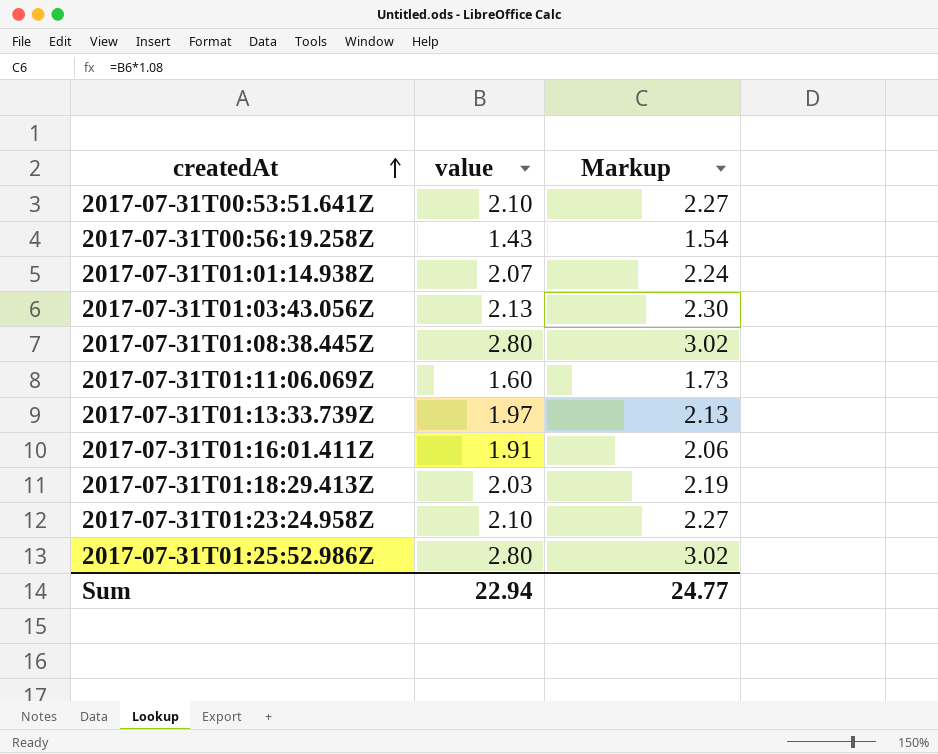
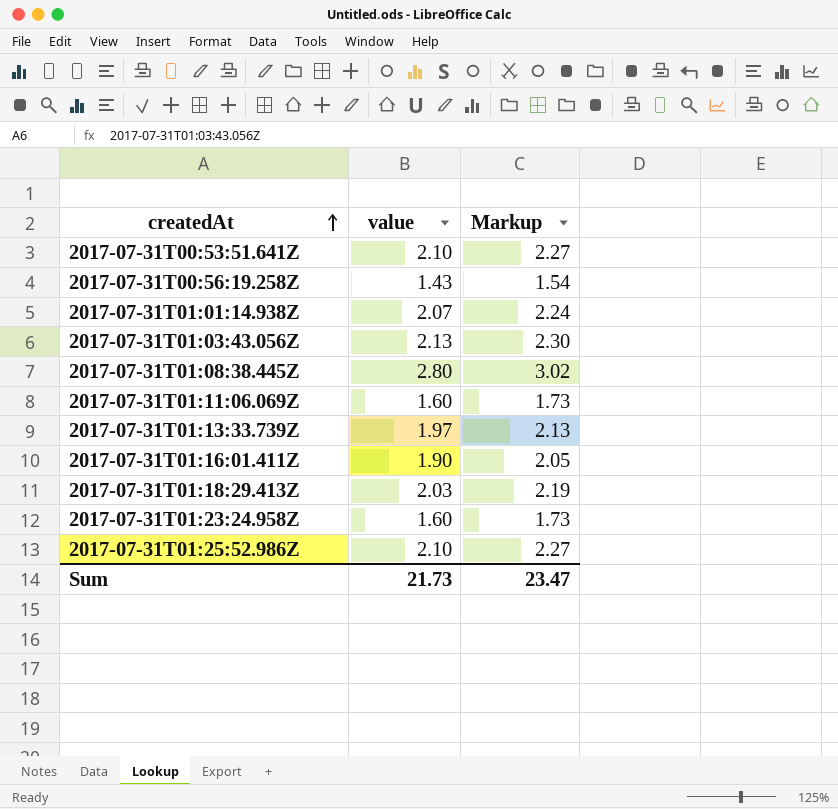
2017-07-31T01:16:01.411Z | value: 1.91 -> 1.90
2017-07-31T01:16:01.411Z | Markup: 2.06 -> 2.05
2017-07-31T01:23:24.958Z | value: 2.10 -> 1.60
2017-07-31T01:23:24.958Z | Markup: 2.27 -> 1.73
2017-07-31T01:25:52.986Z | value: 2.80 -> 2.10
2017-07-31T01:25:52.986Z | Markup: 3.02 -> 2.27
Sum | value: 22.94 -> 21.73
Sum | Markup: 24.77 -> 23.47

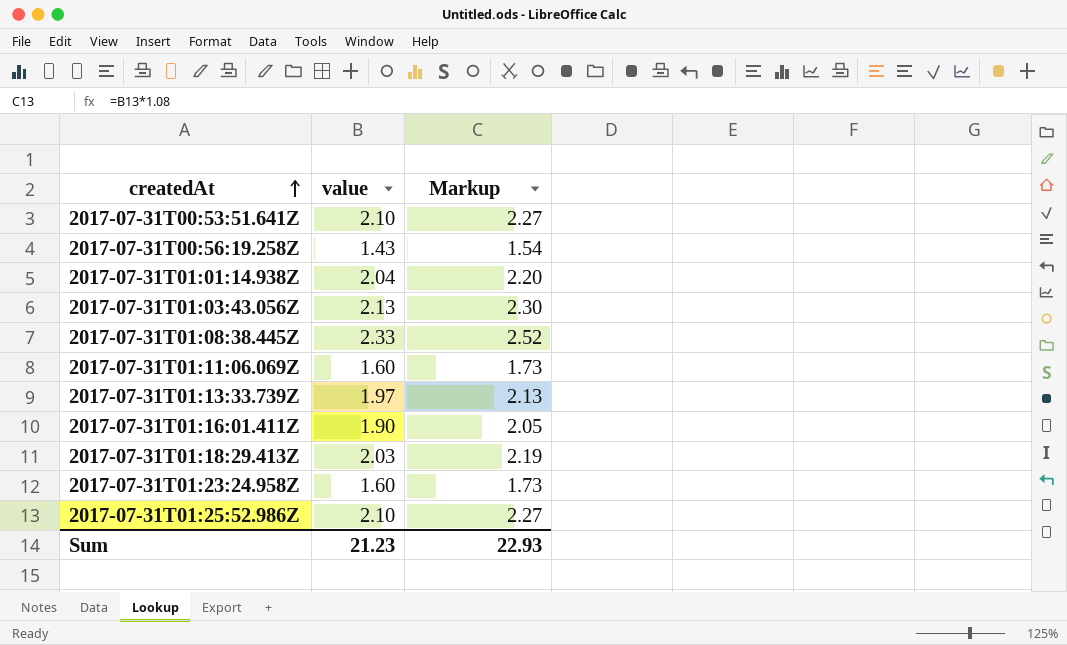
2017-07-31T01:01:14.938Z | value: 2.07 -> 2.04
2017-07-31T01:01:14.938Z | Markup: 2.24 -> 2.20
2017-07-31T01:08:38.445Z | value: 2.80 -> 2.33
2017-07-31T01:08:38.445Z | Markup: 3.02 -> 2.52
Sum | value: 21.73 -> 21.23
Sum | Markup: 23.47 -> 22.93

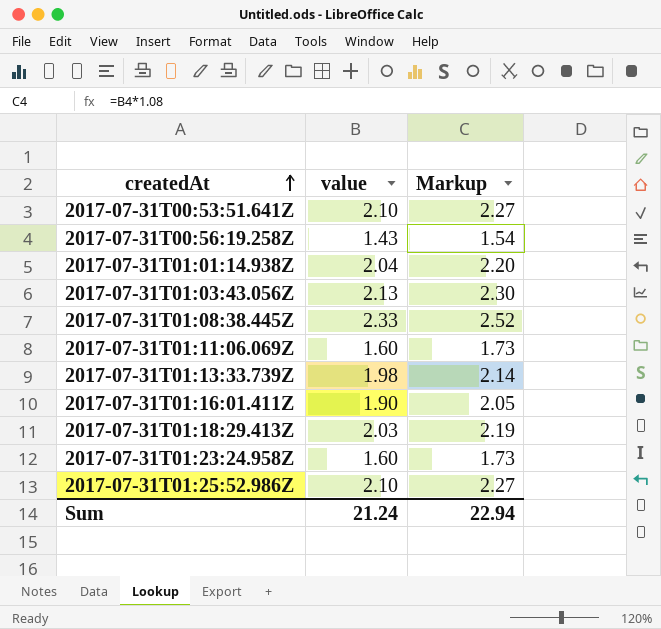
2017-07-31T01:13:33.739Z | value: 1.97 -> 1.98
2017-07-31T01:13:33.739Z | Markup: 2.13 -> 2.14
Sum | value: 21.23 -> 21.24
Sum | Markup: 22.93 -> 22.94

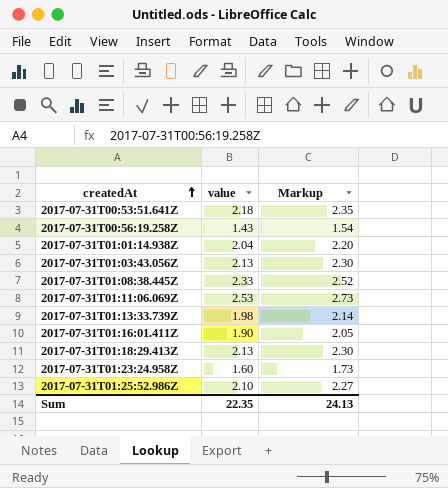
2017-07-31T00:53:51.641Z | value: 2.10 -> 2.18
2017-07-31T00:53:51.641Z | Markup: 2.27 -> 2.35
2017-07-31T01:11:06.069Z | value: 1.60 -> 2.53
2017-07-31T01:11:06.069Z | Markup: 1.73 -> 2.73
2017-07-31T01:18:29.413Z | value: 2.03 -> 2.13
2017-07-31T01:18:29.413Z | Markup: 2.19 -> 2.30
Sum | value: 21.24 -> 22.35
Sum | Markup: 22.94 -> 24.13

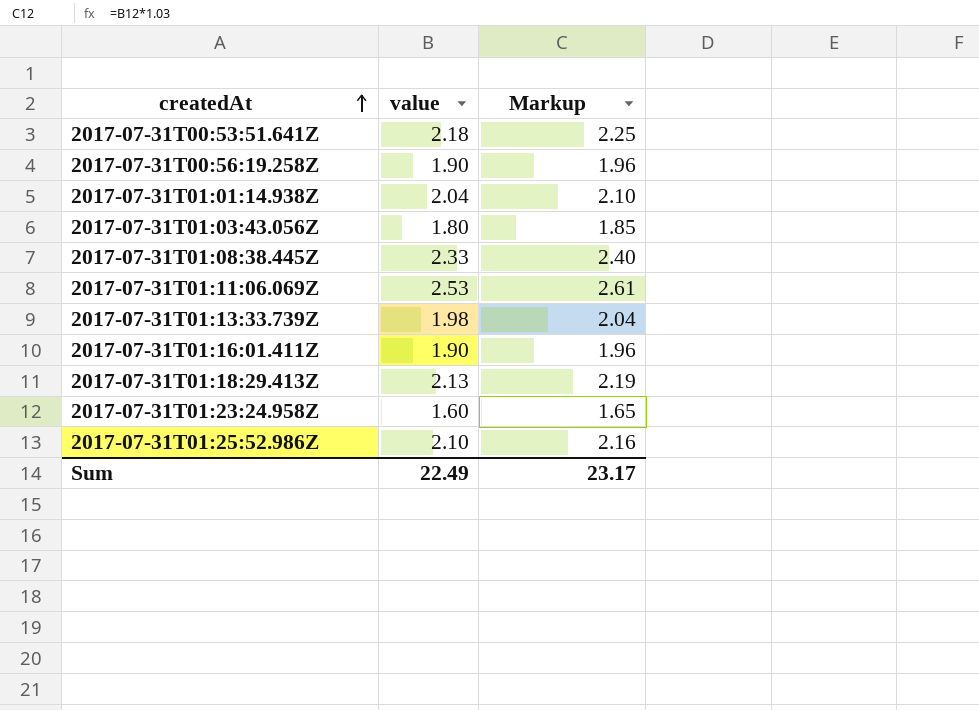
column Markup | formula: [value] * 1.08 -> [value] * 1.03
2017-07-31T00:56:19.258Z | value: 1.43 -> 1.90
2017-07-31T01:03:43.056Z | value: 2.13 -> 1.80
Sum | value: 22.35 -> 22.49
Sum | Markup: 24.13 -> 23.17

